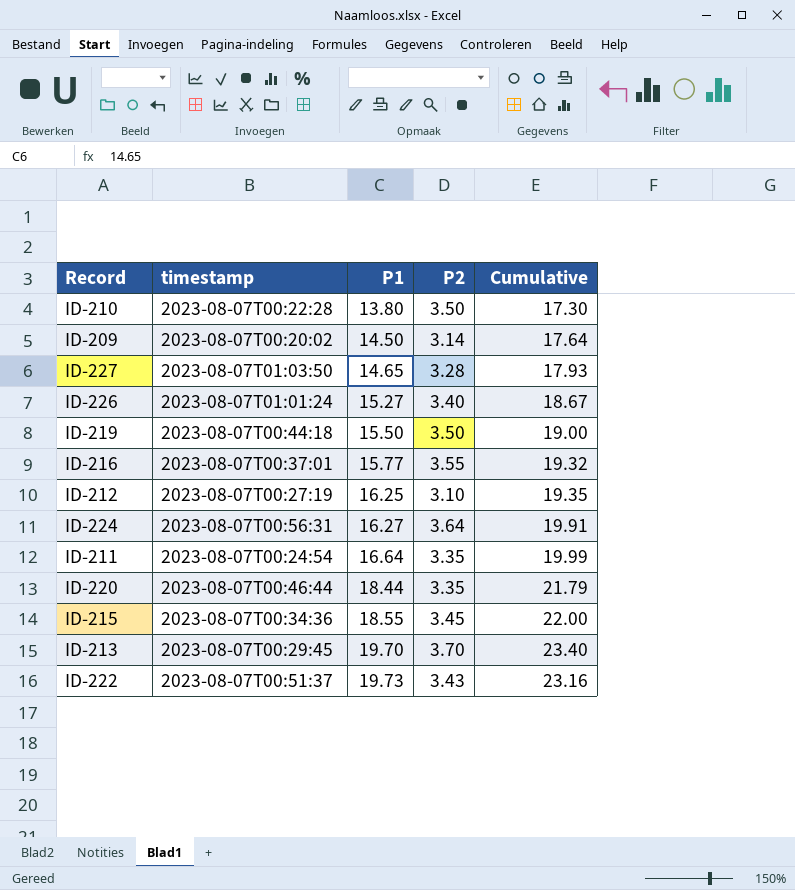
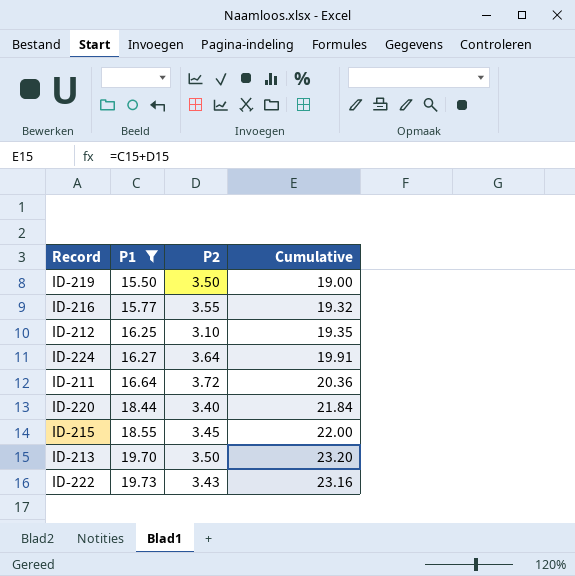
filter: none -> P1 >= 15.50
column timestamp | position: 2 -> none
ID-211 | P2: 3.35 -> 3.72
ID-211 | Cumulative: 19.99 -> 20.36
ID-220 | P2: 3.35 -> 3.40
ID-220 | Cumulative: 21.79 -> 21.84
ID-213 | P2: 3.70 -> 3.50
ID-213 | Cumulative: 23.40 -> 23.20

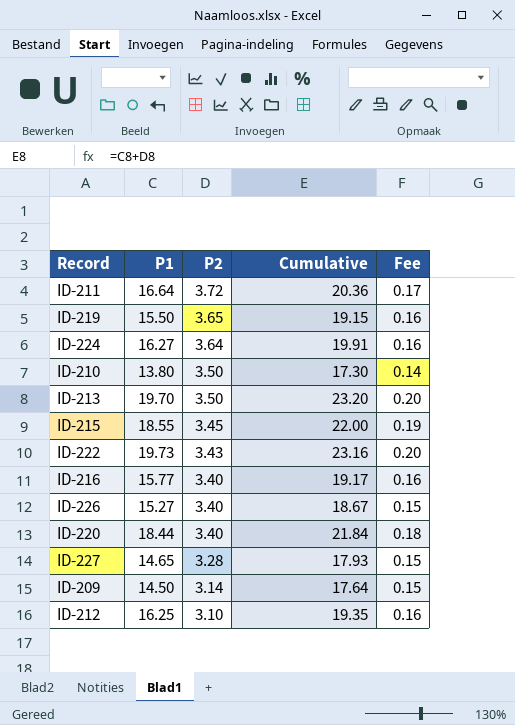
filter: P1 >= 15.50 -> none
row order: P1 ascending -> P2 descending
column Fee | formula: none -> [P1] * 0.01
ID-219 | P2: 3.50 -> 3.65
ID-219 | Cumulative: 19.00 -> 19.15
ID-216 | P2: 3.55 -> 3.40
ID-216 | Cumulative: 19.32 -> 19.17

